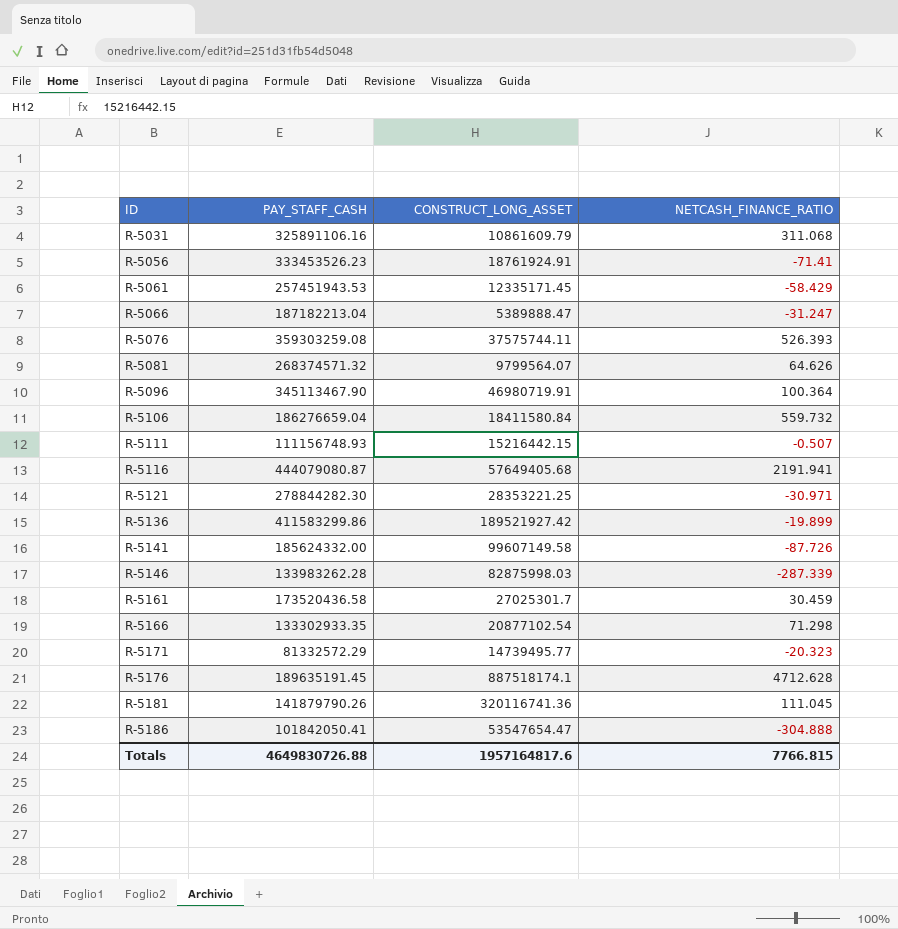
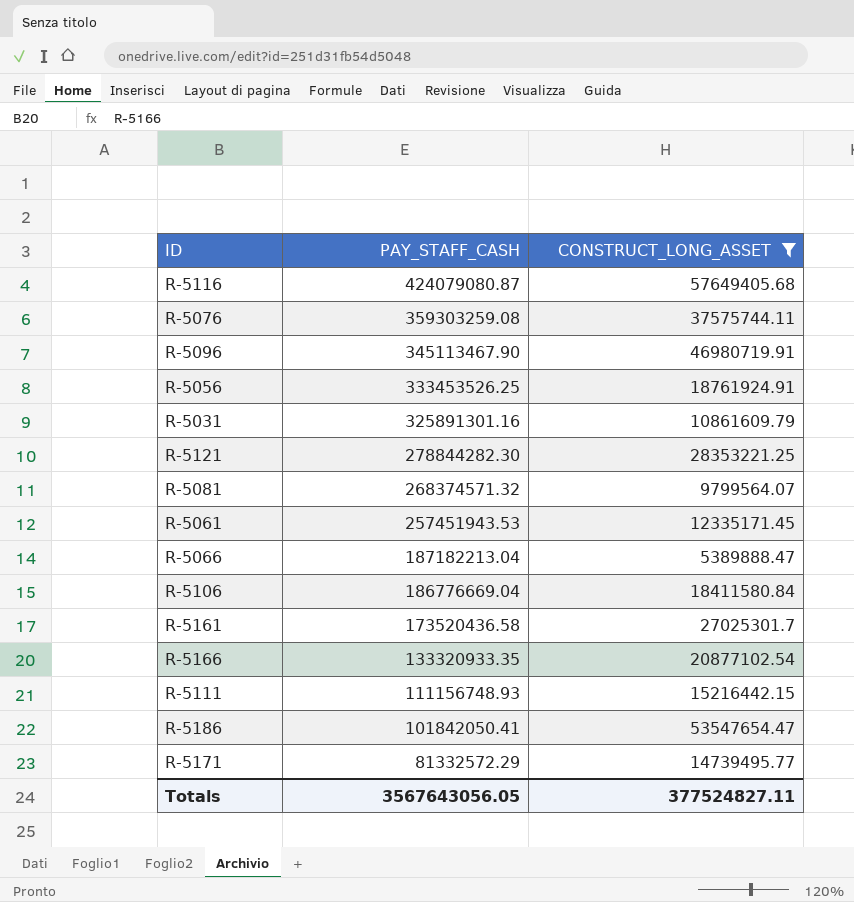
filter: none -> CONSTRUCT_LONG_ASSET <= 57649405.68
row order: ID ascending -> PAY_STAFF_CASH descending
column NETCASH_FINANCE_RATIO | position: 4 -> none
R-5116 | PAY_STAFF_CASH: 444079080.87 -> 424079080.87
R-5056 | PAY_STAFF_CASH: 333453526.23 -> 333453526.25
R-5031 | PAY_STAFF_CASH: 325891106.16 -> 325891301.16
R-5106 | PAY_STAFF_CASH: 186276659.04 -> 186776669.04
R-5166 | PAY_STAFF_CASH: 133302933.35 -> 133320933.35
Totals | PAY_STAFF_CASH: 4649830726.88 -> 3567643056.05
Totals | CONSTRUCT_LONG_ASSET: 1957164817.6 -> 377524827.11

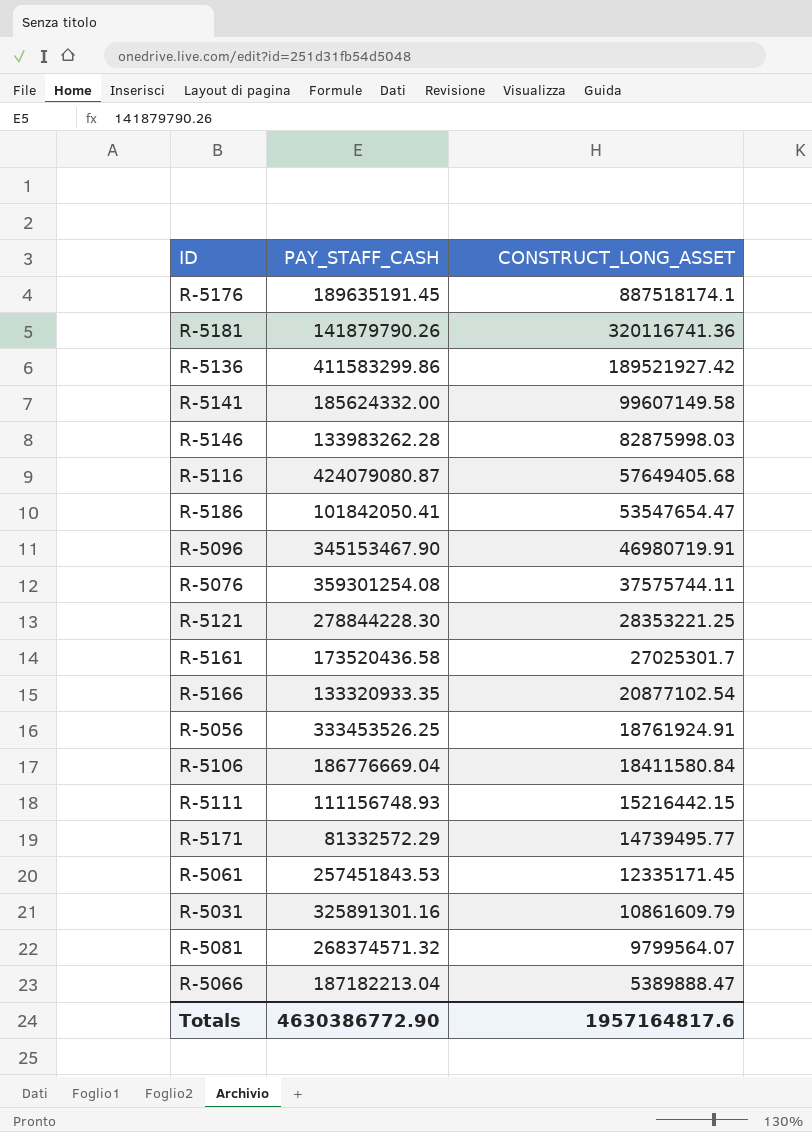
filter: CONSTRUCT_LONG_ASSET <= 57649405.68 -> none
row order: PAY_STAFF_CASH descending -> CONSTRUCT_LONG_ASSET descending
R-5096 | PAY_STAFF_CASH: 345113467.90 -> 345153467.90
R-5076 | PAY_STAFF_CASH: 359303259.08 -> 359301254.08
R-5121 | PAY_STAFF_CASH: 278844282.30 -> 278844228.30
R-5061 | PAY_STAFF_CASH: 257451943.53 -> 257451843.53
Totals | PAY_STAFF_CASH: 3567643056.05 -> 4630386772.90
Totals | CONSTRUCT_LONG_ASSET: 377524827.11 -> 1957164817.6

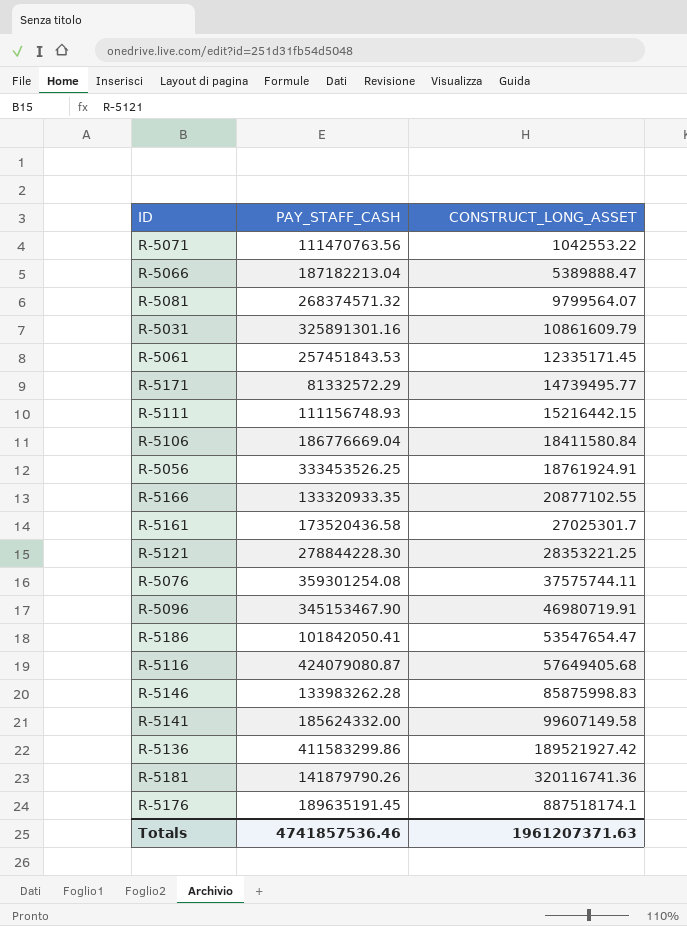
row order: CONSTRUCT_LONG_ASSET descending -> CONSTRUCT_LONG_ASSET ascending
row R-5071: none -> 111470763.56 | 1042553.22
R-5166 | CONSTRUCT_LONG_ASSET: 20877102.54 -> 20877102.55
R-5146 | CONSTRUCT_LONG_ASSET: 82875998.03 -> 85875998.83
Totals | PAY_STAFF_CASH: 4630386772.90 -> 4741857536.46
Totals | CONSTRUCT_LONG_ASSET: 1957164817.6 -> 1961207371.63

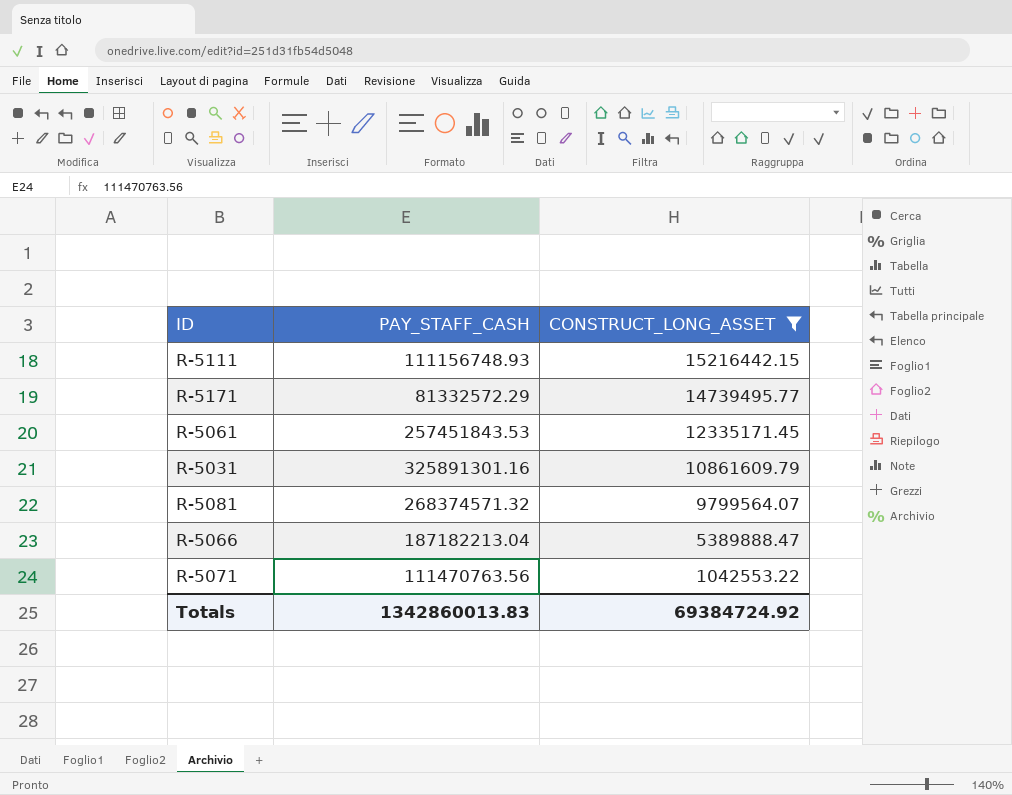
filter: none -> CONSTRUCT_LONG_ASSET <= 15216442.15
row order: CONSTRUCT_LONG_ASSET ascending -> CONSTRUCT_LONG_ASSET descending
Totals | PAY_STAFF_CASH: 4741857536.46 -> 1342860013.83
Totals | CONSTRUCT_LONG_ASSET: 1961207371.63 -> 69384724.92

